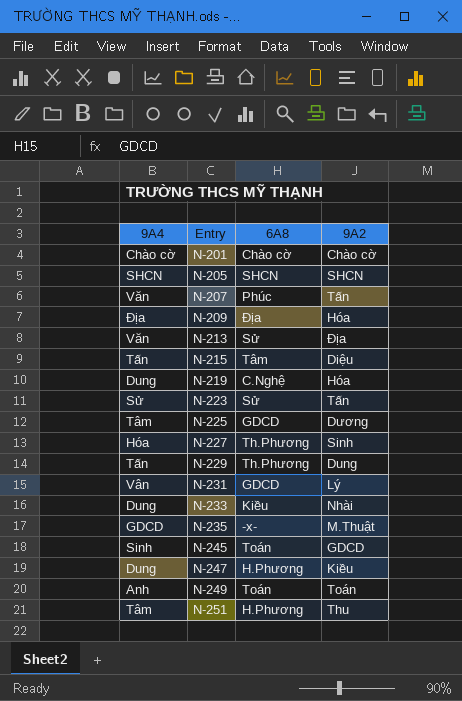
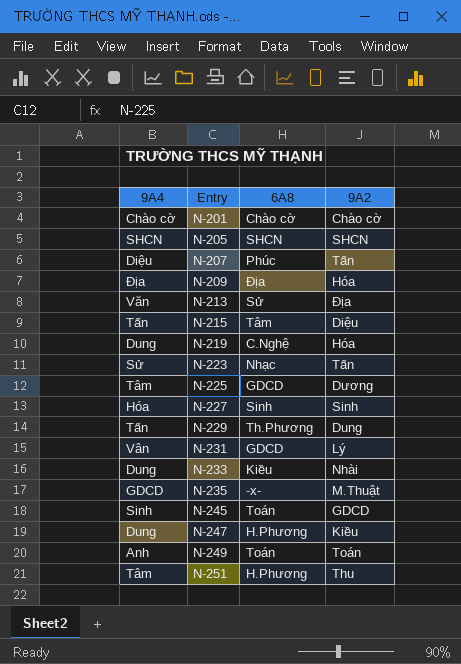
N-207 | 9A4: Văn -> Diệu
N-223 | 6A8: Sử -> Nhạc
N-227 | 6A8: Th.Phương -> Sinh

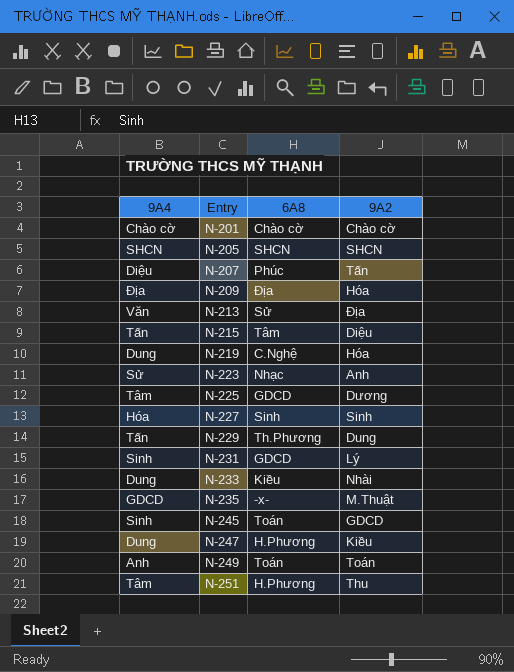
N-223 | 9A2: Tấn -> Anh
N-231 | 9A4: Vân -> Sinh

